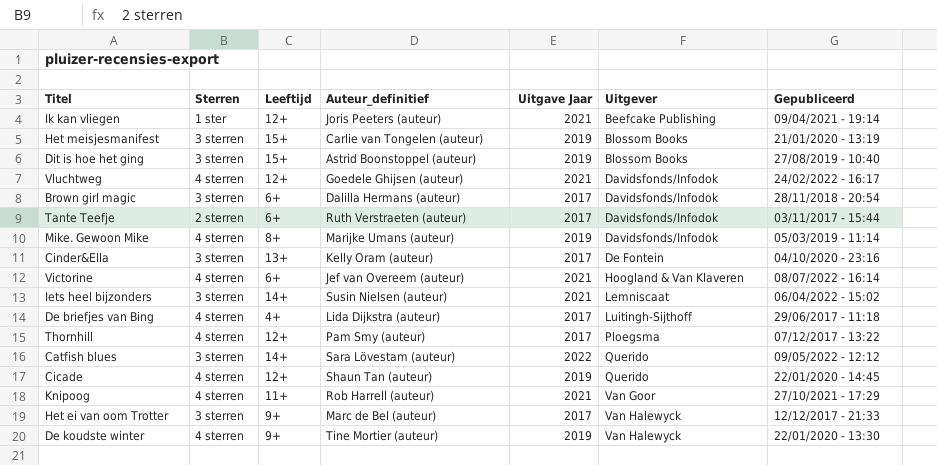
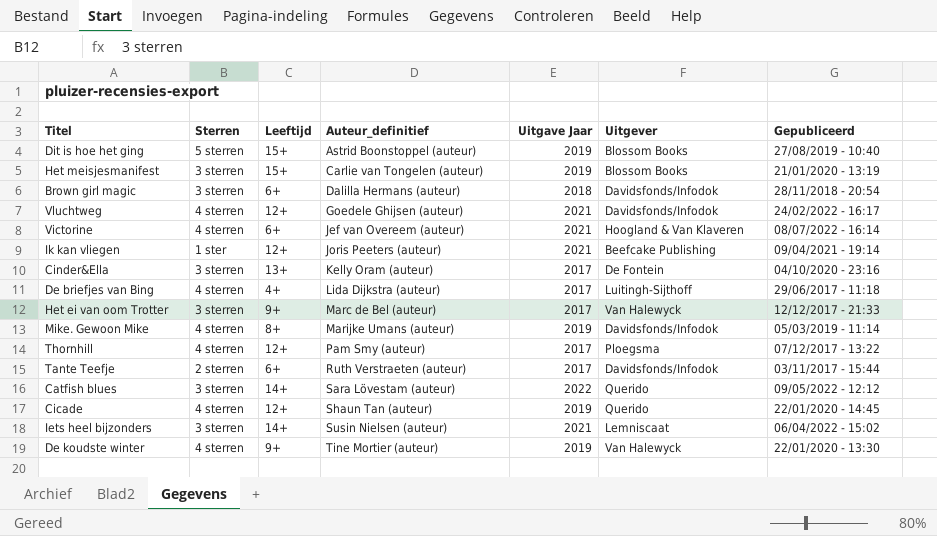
row order: Uitgever ascending -> Auteur_definitief ascending
row Knipoog: 4 sterren | 11+ | Rob Harrell (auteur) | 2021 | Van Goor | 27/10/2021 - 17:29 -> none
Dit is hoe het ging | Sterren: 3 sterren -> 5 sterren
Brown girl magic | Uitgave Jaar: 2017 -> 2018

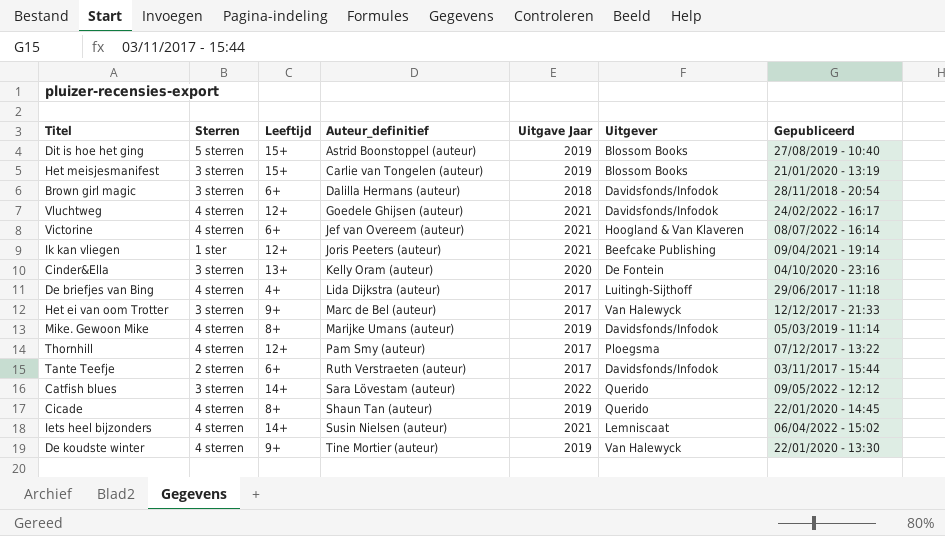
Cinder&Ella | Uitgave Jaar: 2017 -> 2020
Cicade | Leeftijd: 12+ -> 8+
Iets heel bijzonders | Sterren: 3 sterren -> 4 sterren

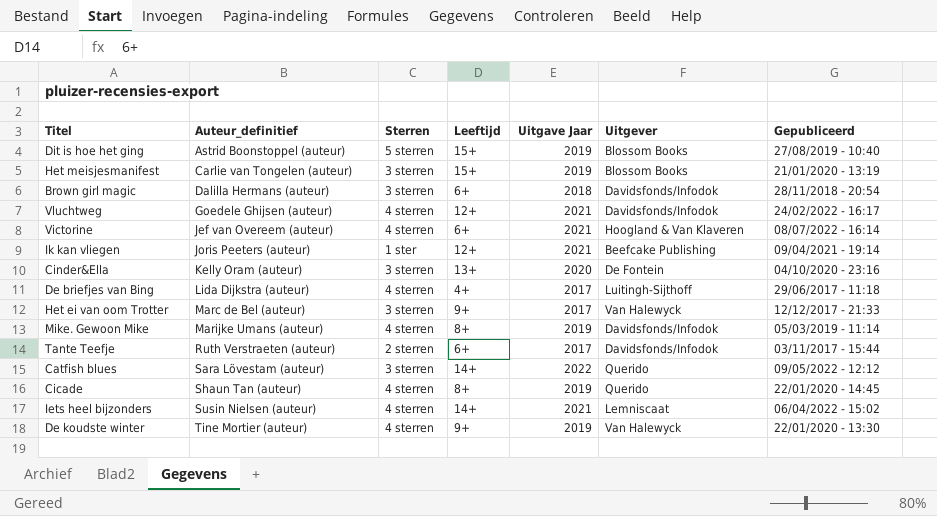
column Auteur_definitief | position: 4 -> 2
row Thornhill: 4 sterren | 12+ | Pam Smy (auteur) | 2017 | Ploegsma | 07/12/2017 - 13:22 -> none

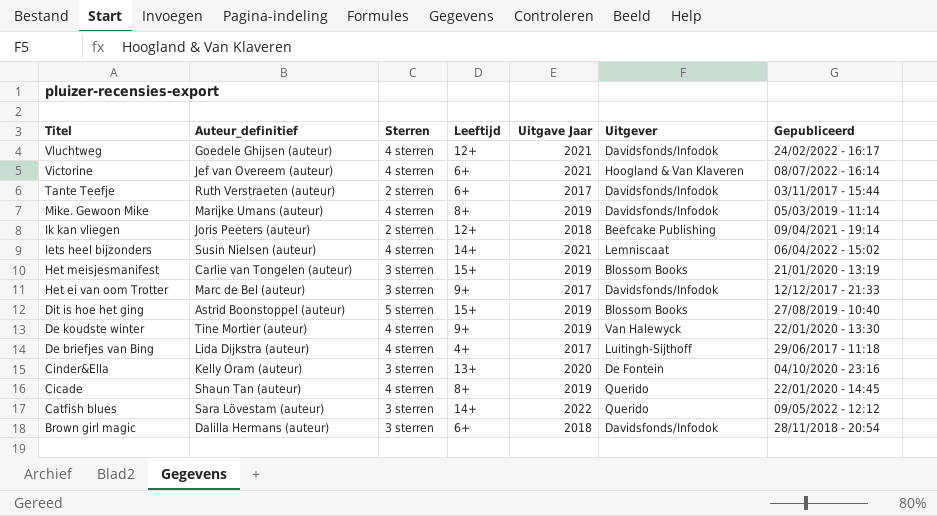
row order: Auteur_definitief ascending -> Titel descending
Ik kan vliegen | Sterren: 1 ster -> 2 sterren
Ik kan vliegen | Uitgave Jaar: 2021 -> 2018
Het ei van oom Trotter | Uitgever: Van Halewyck -> Davidsfonds/Infodok

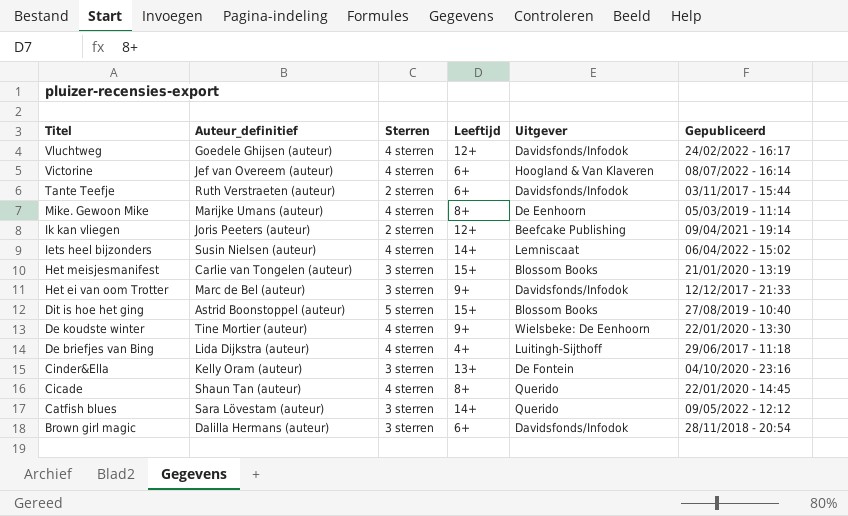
column Uitgave Jaar | position: 5 -> none
Mike. Gewoon Mike | Uitgever: Davidsfonds/Infodok -> De Eenhoorn
De koudste winter | Uitgever: Van Halewyck -> Wielsbeke: De Eenhoorn

